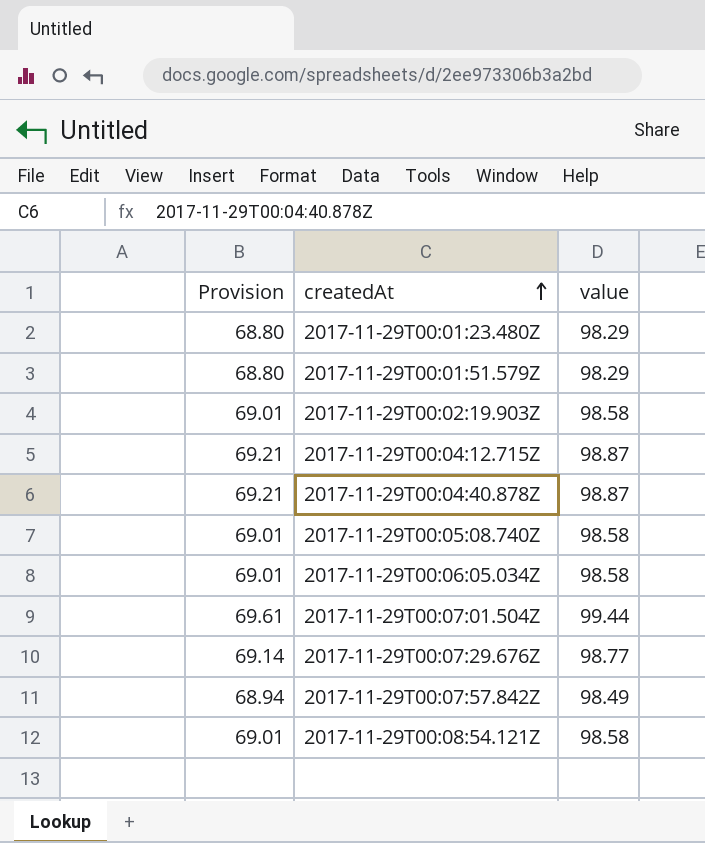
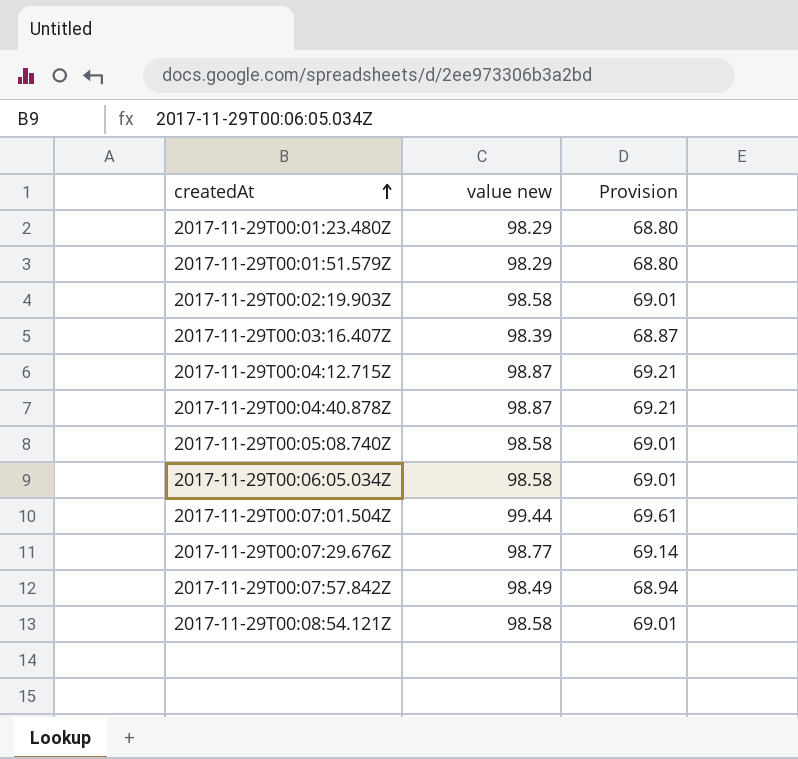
column name: value -> value new
column Provision | position: 1 -> 3
row 2017-11-29T00:03:16.407Z: none -> 98.39 | 68.87

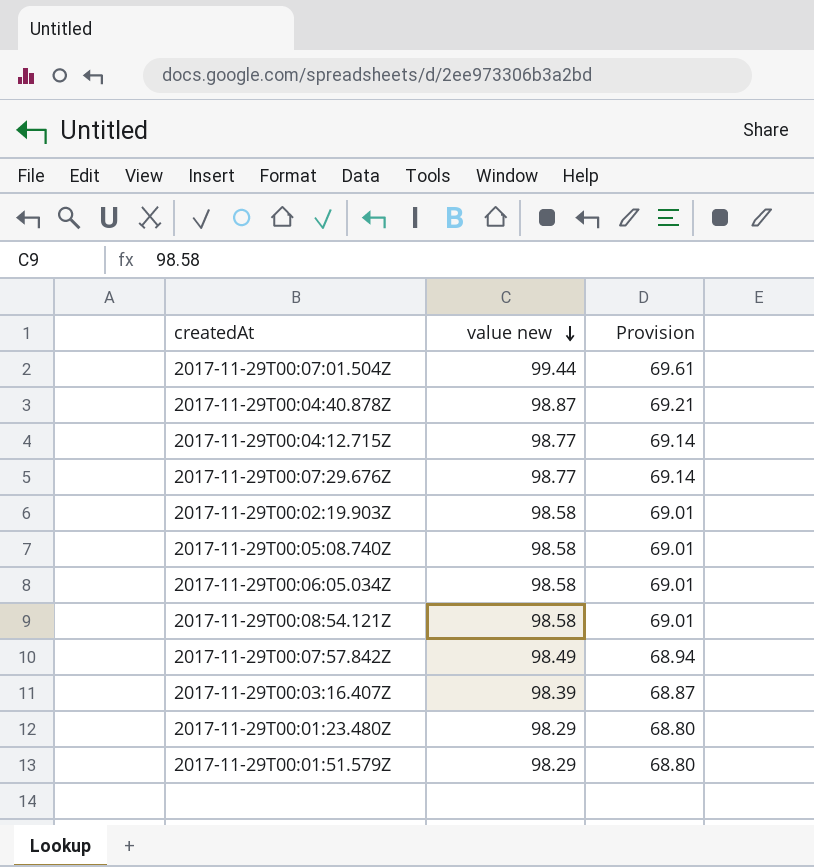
row order: createdAt ascending -> value new descending
2017-11-29T00:04:12.715Z | value new: 98.87 -> 98.77
2017-11-29T00:04:12.715Z | Provision: 69.21 -> 69.14

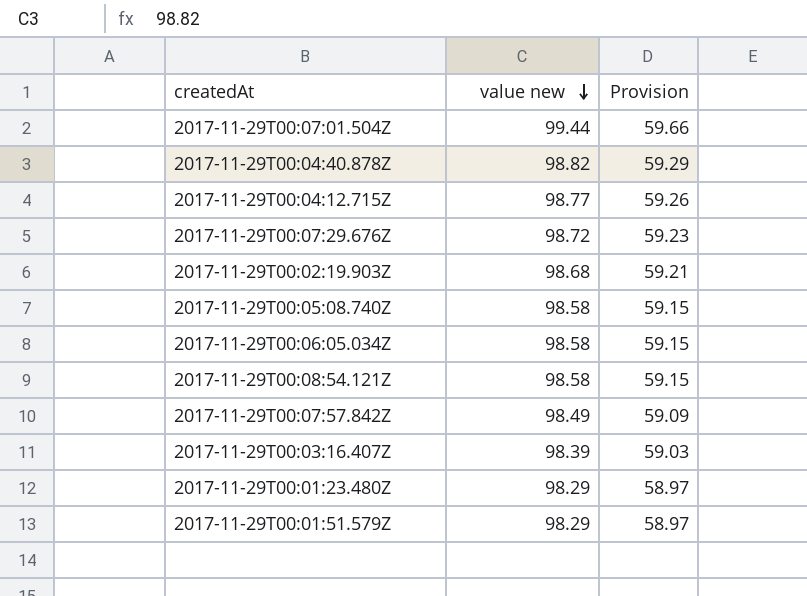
column Provision | formula: [value new] * 0.7 -> [value new] * 0.6
2017-11-29T00:04:40.878Z | value new: 98.87 -> 98.82
2017-11-29T00:07:29.676Z | value new: 98.77 -> 98.72
2017-11-29T00:02:19.903Z | value new: 98.58 -> 98.68

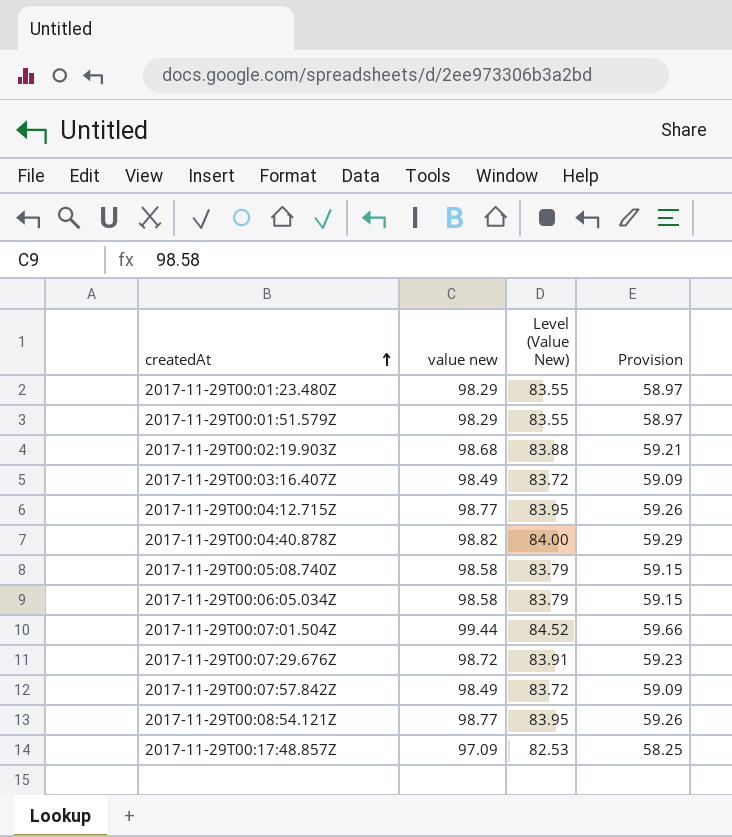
row order: value new descending -> createdAt ascending
column Level (Value New) | formula: none -> [value new] * 0.85
2017-11-29T00:03:16.407Z | value new: 98.39 -> 98.49
2017-11-29T00:03:16.407Z | Provision: 59.03 -> 59.09
2017-11-29T00:08:54.121Z | value new: 98.58 -> 98.77
2017-11-29T00:08:54.121Z | Provision: 59.15 -> 59.26
row 2017-11-29T00:17:48.857Z: none -> 97.09 | 82.53 | 58.25

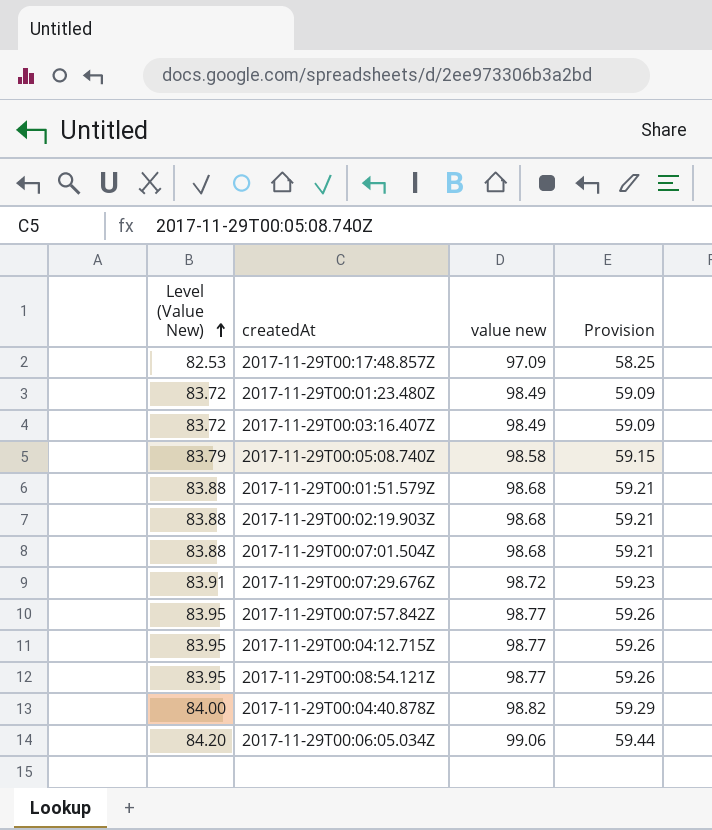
row order: createdAt ascending -> Level (Value New) ascending
column Level (Value New) | position: 3 -> 1
2017-11-29T00:01:23.480Z | Level (Value New): 83.55 -> 83.72
2017-11-29T00:01:23.480Z | value new: 98.29 -> 98.49
2017-11-29T00:01:23.480Z | Provision: 58.97 -> 59.09
2017-11-29T00:01:51.579Z | Level (Value New): 83.55 -> 83.88
2017-11-29T00:01:51.579Z | value new: 98.29 -> 98.68
2017-11-29T00:01:51.579Z | Provision: 58.97 -> 59.21
2017-11-29T00:07:01.504Z | Level (Value New): 84.52 -> 83.88
2017-11-29T00:07:01.504Z | value new: 99.44 -> 98.68
2017-11-29T00:07:01.504Z | Provision: 59.66 -> 59.21
2017-11-29T00:07:57.842Z | Level (Value New): 83.72 -> 83.95
2017-11-29T00:07:57.842Z | value new: 98.49 -> 98.77
2017-11-29T00:07:57.842Z | Provision: 59.09 -> 59.26
2017-11-29T00:06:05.034Z | Level (Value New): 83.79 -> 84.20
2017-11-29T00:06:05.034Z | value new: 98.58 -> 99.06
2017-11-29T00:06:05.034Z | Provision: 59.15 -> 59.44

